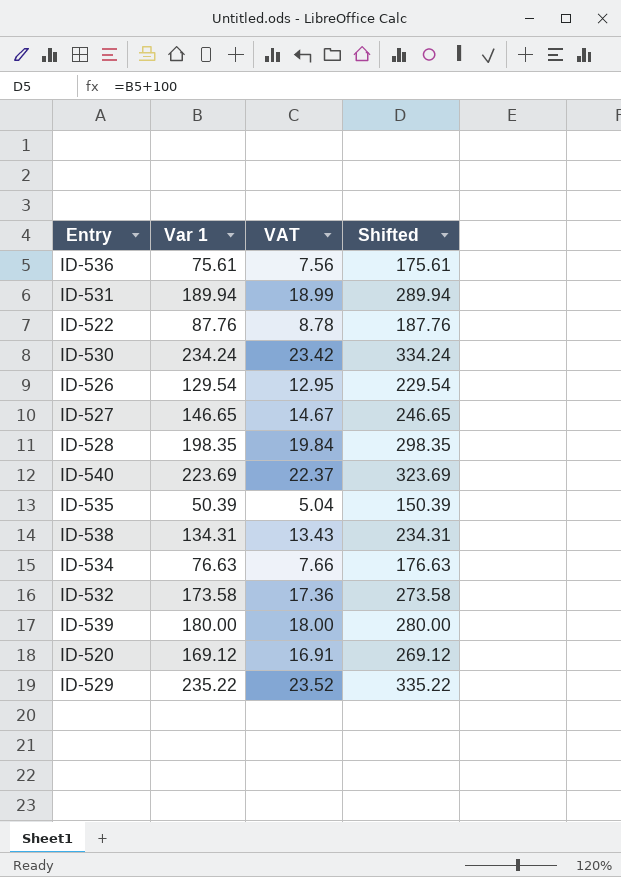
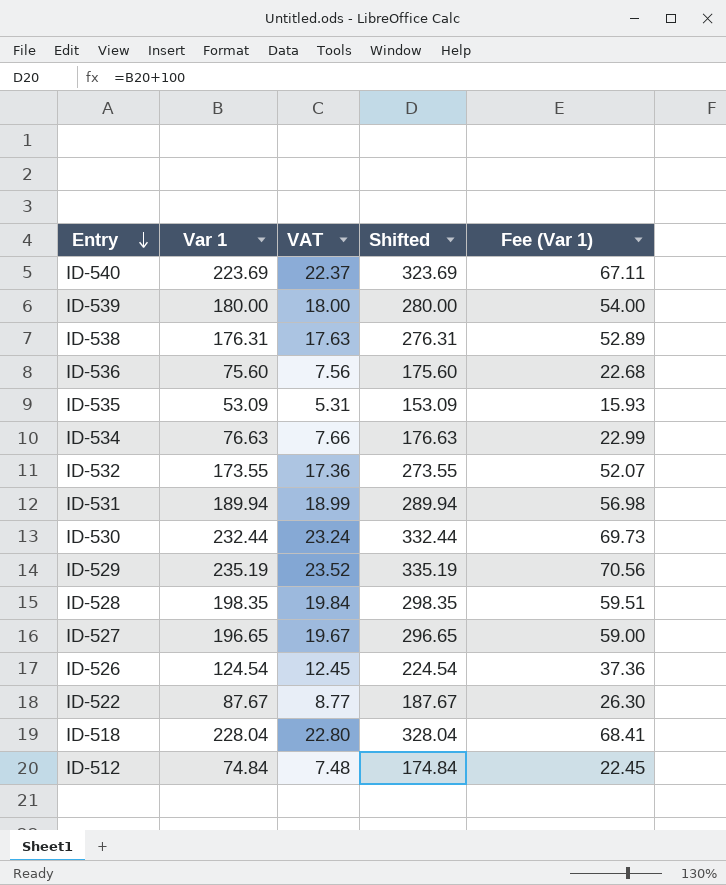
row order: none -> Entry descending
column Fee (Var 1) | formula: none -> [Var 1] * 0.3
row ID-520: 169.12 | 16.91 | 269.12 -> none
ID-538 | Var 1: 134.31 -> 176.31
ID-538 | VAT: 13.43 -> 17.63
ID-538 | Shifted: 234.31 -> 276.31
ID-536 | Var 1: 75.61 -> 75.60
ID-536 | Shifted: 175.61 -> 175.60
ID-535 | Var 1: 50.39 -> 53.09
ID-535 | VAT: 5.04 -> 5.31
ID-535 | Shifted: 150.39 -> 153.09
ID-532 | Var 1: 173.58 -> 173.55
ID-532 | Shifted: 273.58 -> 273.55
ID-530 | Var 1: 234.24 -> 232.44
ID-530 | VAT: 23.42 -> 23.24
ID-530 | Shifted: 334.24 -> 332.44
ID-529 | Var 1: 235.22 -> 235.19
ID-529 | Shifted: 335.22 -> 335.19
ID-527 | Var 1: 146.65 -> 196.65
ID-527 | VAT: 14.67 -> 19.67
ID-527 | Shifted: 246.65 -> 296.65
ID-526 | Var 1: 129.54 -> 124.54
ID-526 | VAT: 12.95 -> 12.45
ID-526 | Shifted: 229.54 -> 224.54
ID-522 | Var 1: 87.76 -> 87.67
ID-522 | VAT: 8.78 -> 8.77
ID-522 | Shifted: 187.76 -> 187.67
row ID-518: none -> 228.04 | 22.80 | 328.04 | 68.41
row ID-512: none -> 74.84 | 7.48 | 174.84 | 22.45

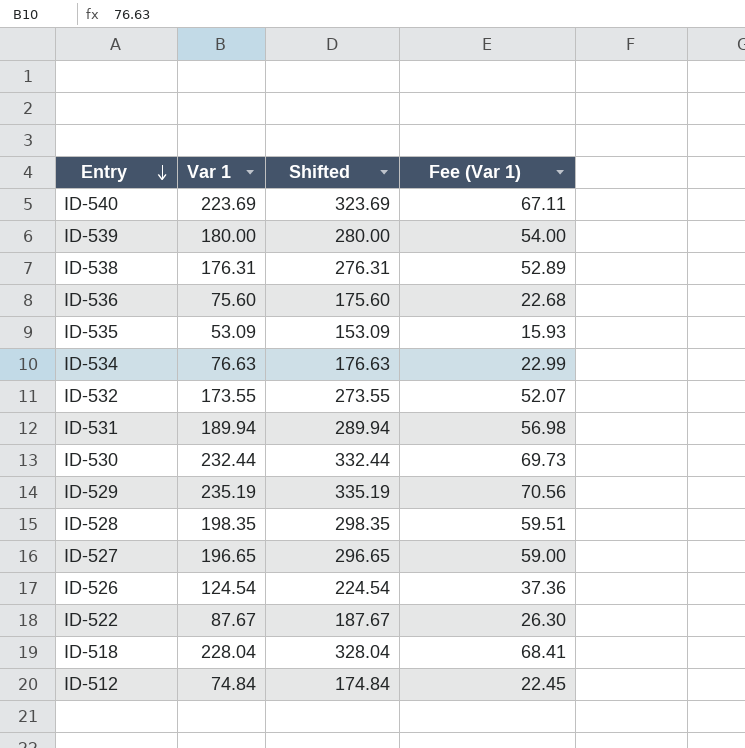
column VAT | formula: [Var 1] * 0.1 -> none

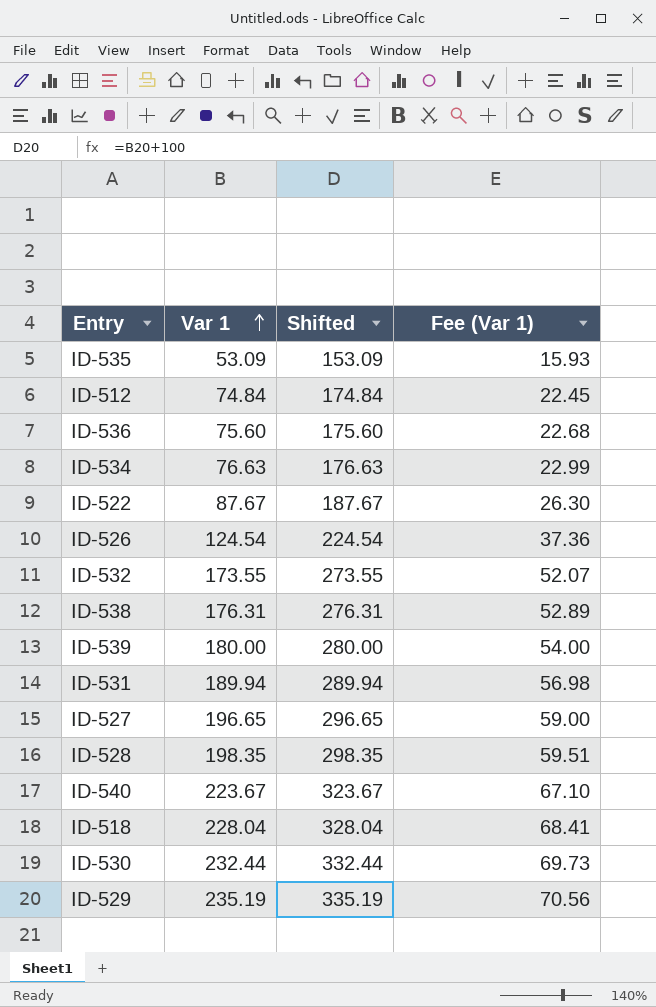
row order: Entry descending -> Var 1 ascending
ID-540 | Var 1: 223.69 -> 223.67
ID-540 | Shifted: 323.69 -> 323.67
ID-540 | Fee (Var 1): 67.11 -> 67.10

